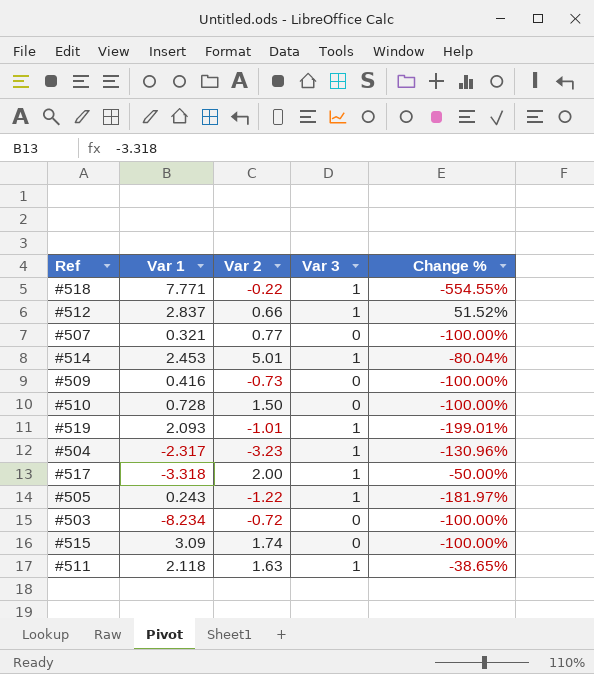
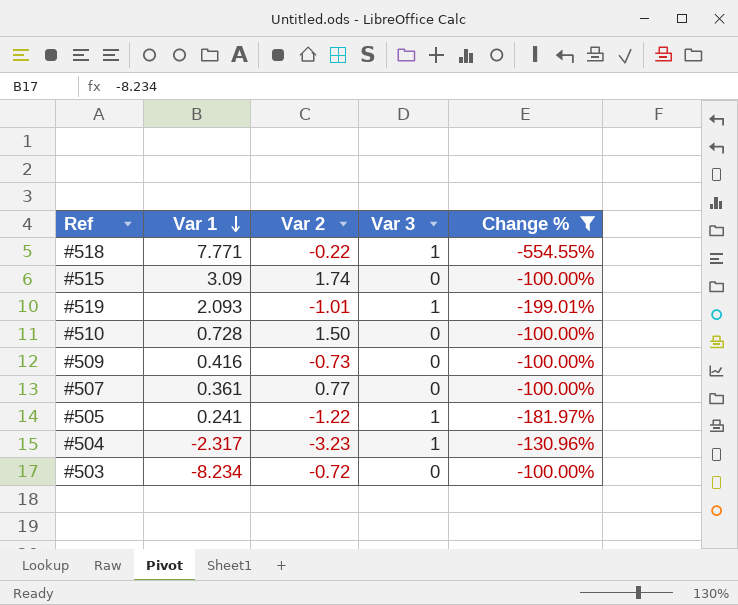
filter: none -> Change % <= -100.00%
row order: none -> Var 1 descending
#507 | Var 1: 0.321 -> 0.361
#505 | Var 1: 0.243 -> 0.241

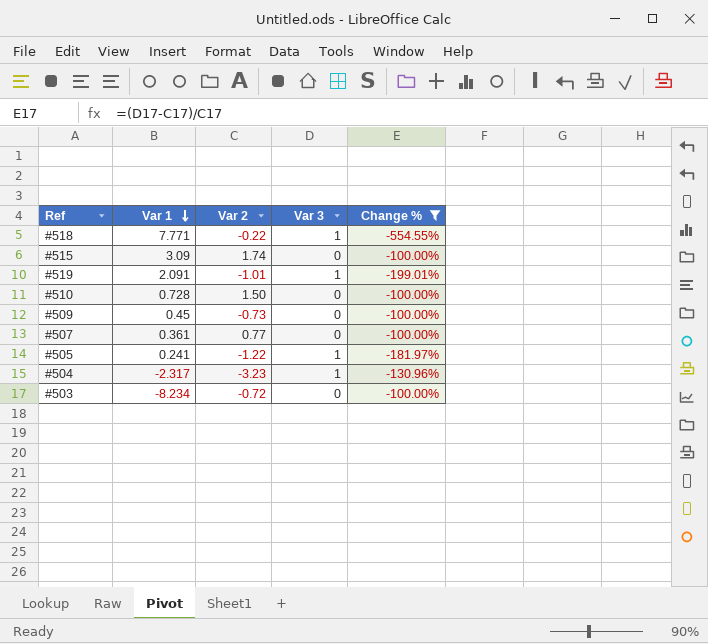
#519 | Var 1: 2.093 -> 2.091
#509 | Var 1: 0.416 -> 0.45

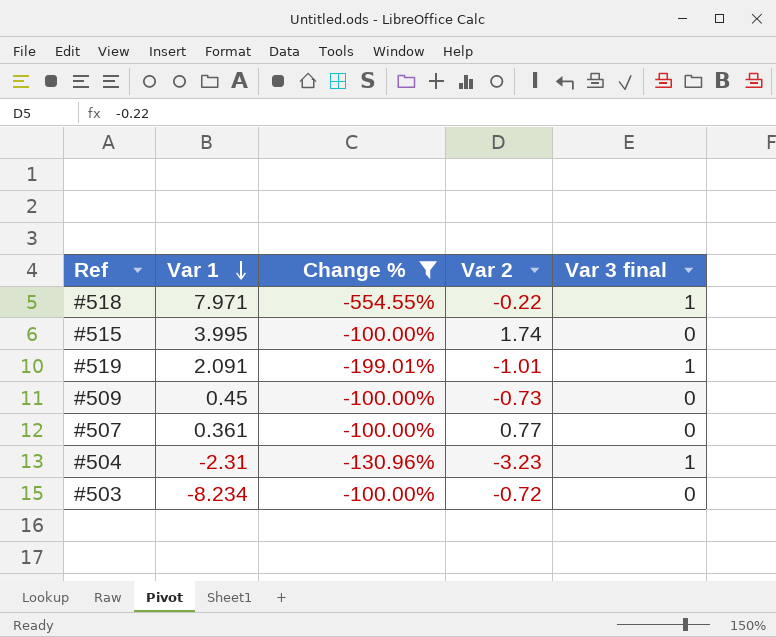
column Change % | position: 5 -> 3
column name: Var 3 -> Var 3 final
row #510: 0.728 | 1.50 | 0 | -100.00% -> none
row #505: 0.241 | -1.22 | 1 | -181.97% -> none
#518 | Var 1: 7.771 -> 7.971
#515 | Var 1: 3.09 -> 3.995
#504 | Var 1: -2.317 -> -2.31

